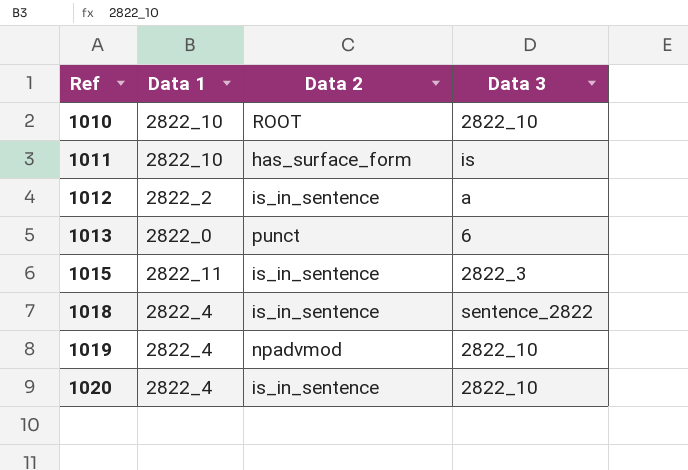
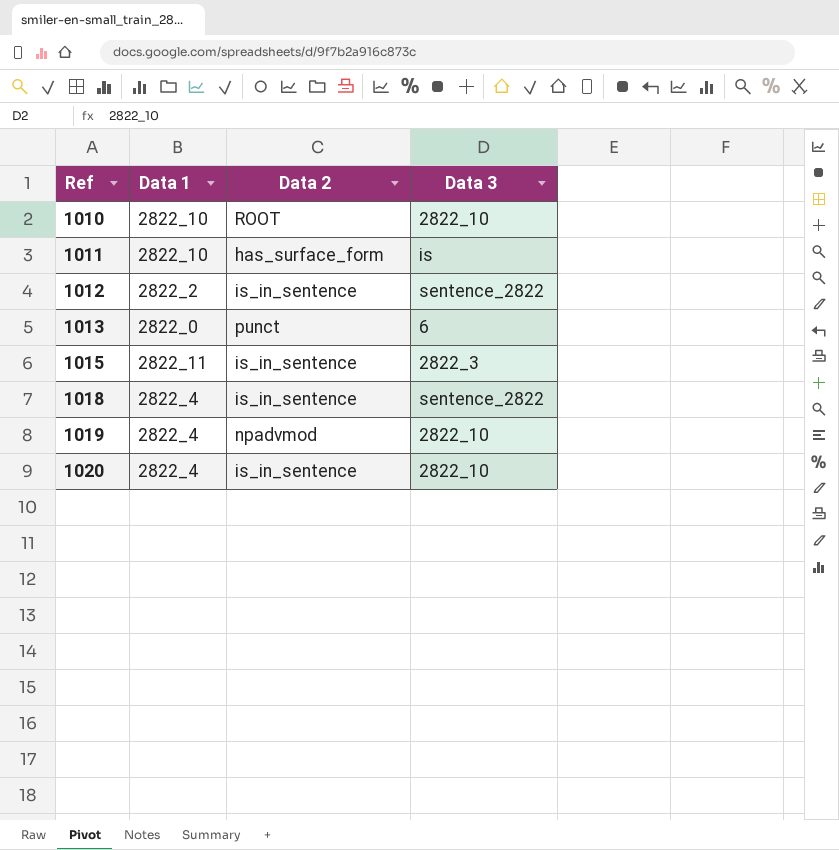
1012 | Data 3: a -> sentence_2822

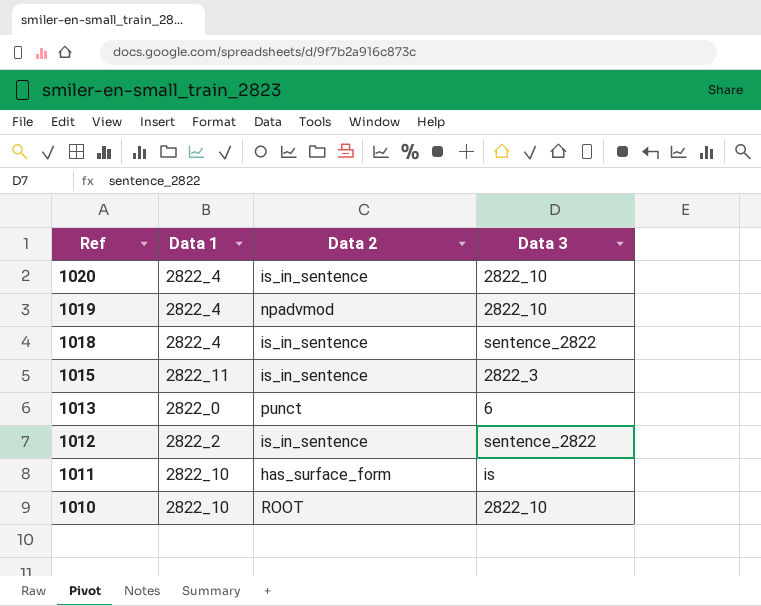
row order: Ref ascending -> Ref descending

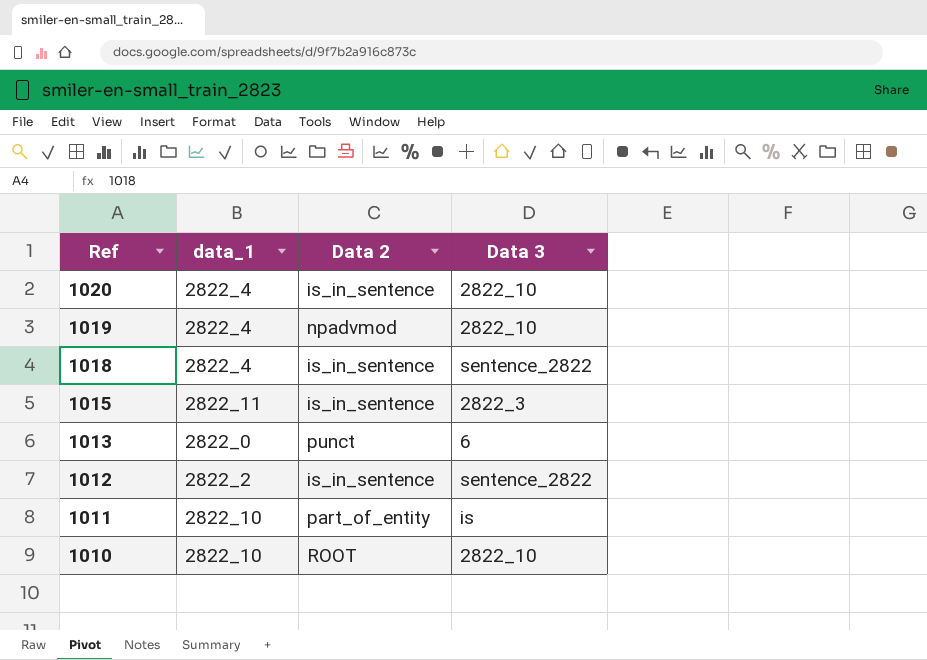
column name: Data 1 -> data_1
1011 | Data 2: has_surface_form -> part_of_entity

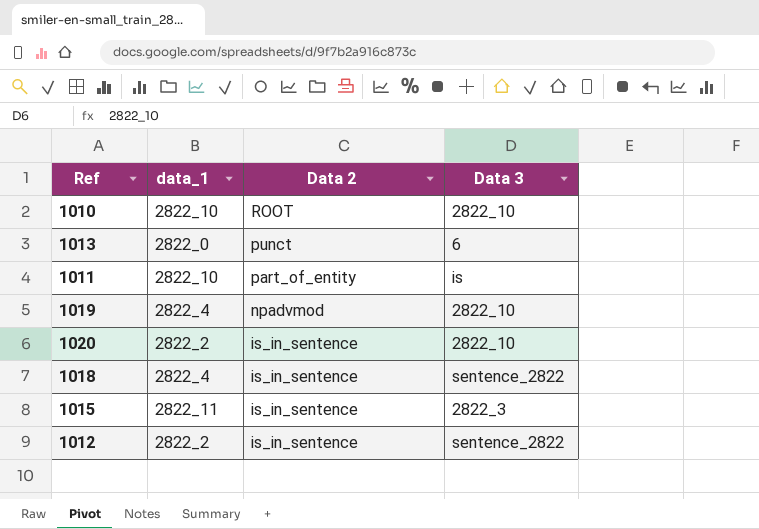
row order: Ref descending -> Data 2 descending
1020 | data_1: 2822_4 -> 2822_2

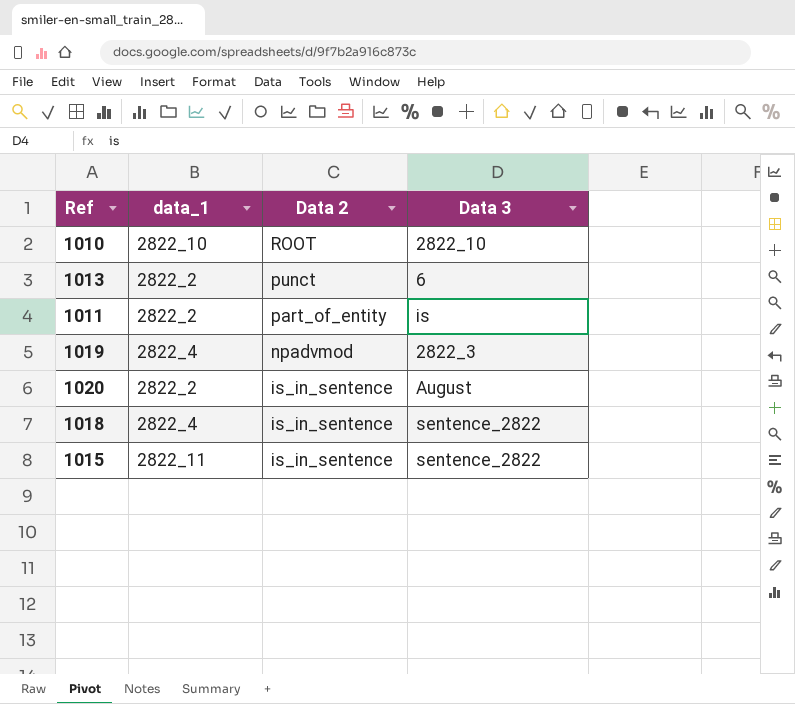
row 1012: 2822_2 | is_in_sentence | sentence_2822 -> none
1013 | data_1: 2822_0 -> 2822_2
1011 | data_1: 2822_10 -> 2822_2
1019 | Data 3: 2822_10 -> 2822_3
1020 | Data 3: 2822_10 -> August
1015 | Data 3: 2822_3 -> sentence_2822

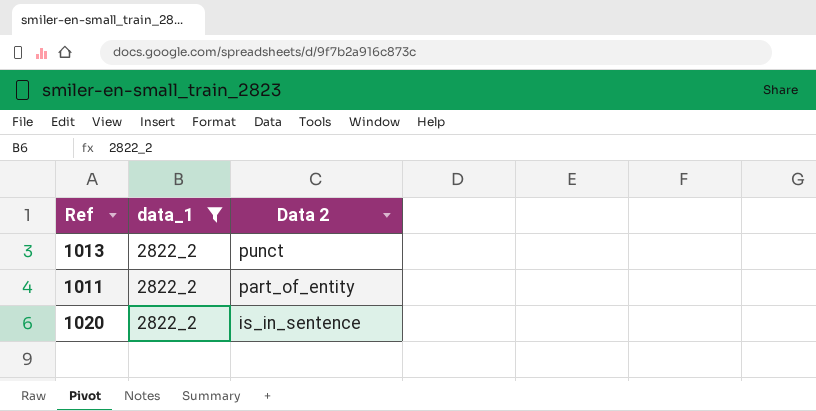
filter: none -> data_1 = 2822_2
column Data 3 | position: 4 -> none

